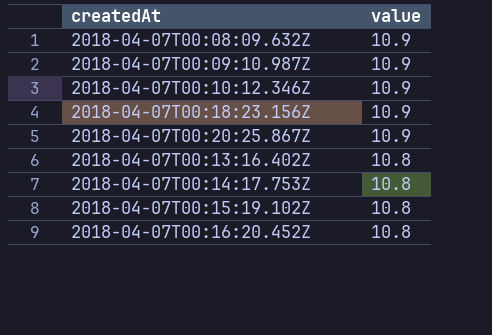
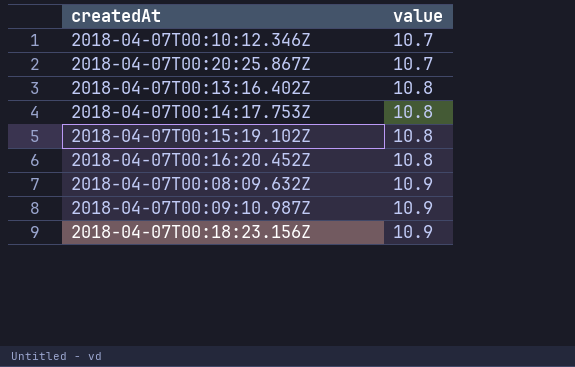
row order: value descending -> value ascending
2018-04-07T00:10:12.346Z | value: 10.9 -> 10.7
2018-04-07T00:20:25.867Z | value: 10.9 -> 10.7

